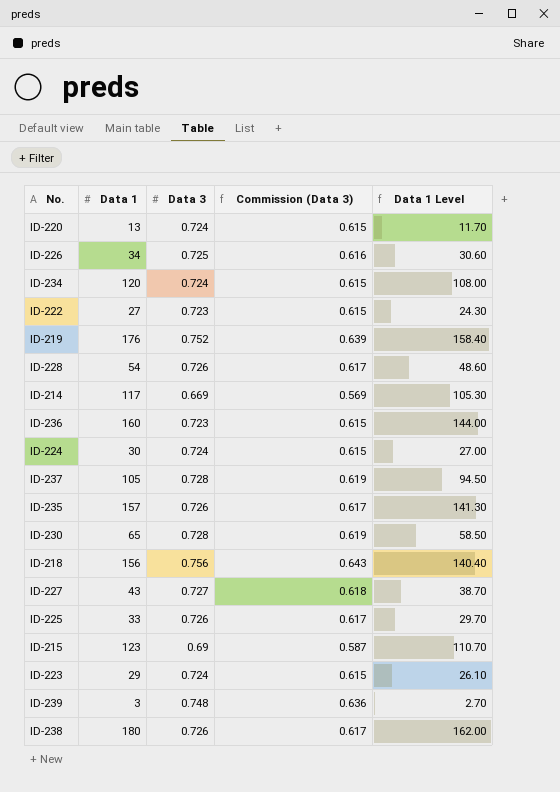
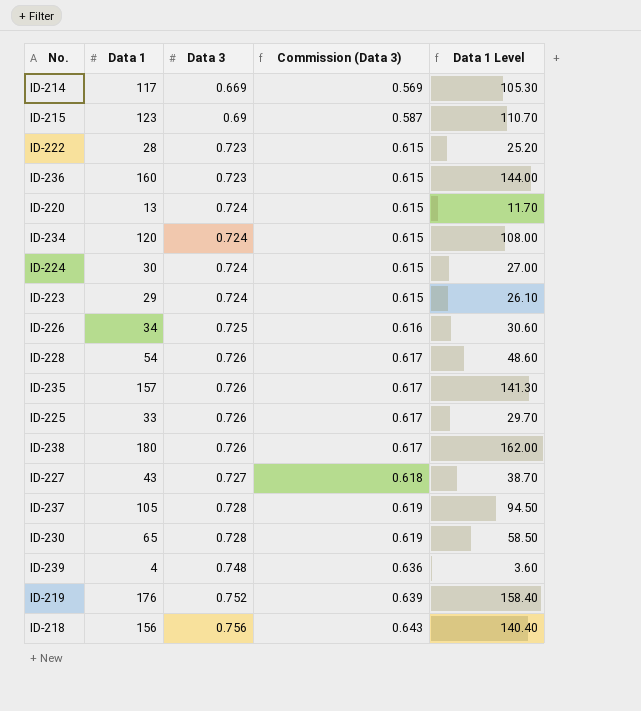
row order: none -> Data 3 ascending
ID-222 | Data 1: 27 -> 28
ID-222 | Data 1 Level: 24.30 -> 25.20
ID-239 | Data 1: 3 -> 4
ID-239 | Data 1 Level: 2.70 -> 3.60

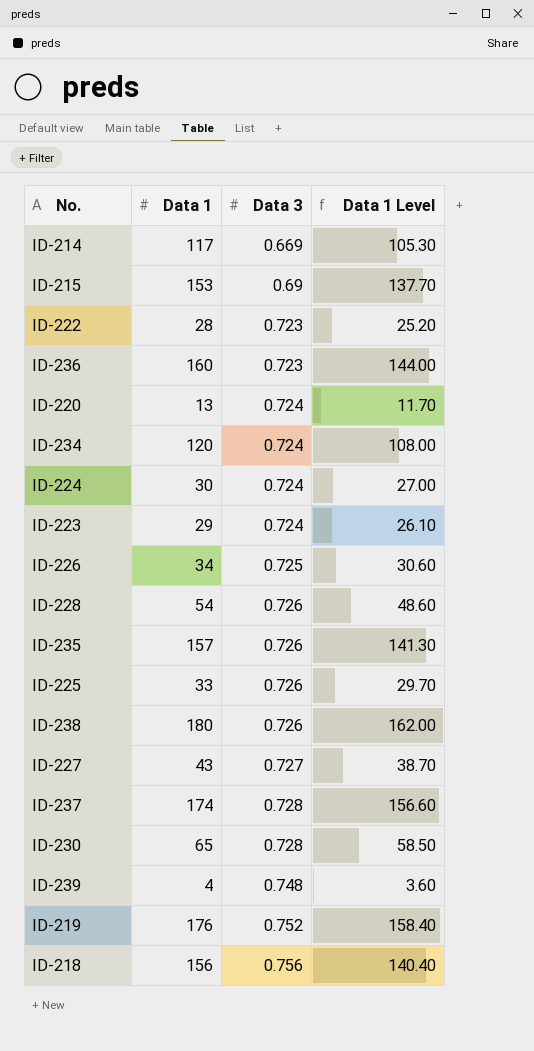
column Commission (Data 3) | formula: [Data 3] * 0.85 -> none
ID-215 | Data 1: 123 -> 153
ID-215 | Data 1 Level: 110.70 -> 137.70
ID-237 | Data 1: 105 -> 174
ID-237 | Data 1 Level: 94.50 -> 156.60

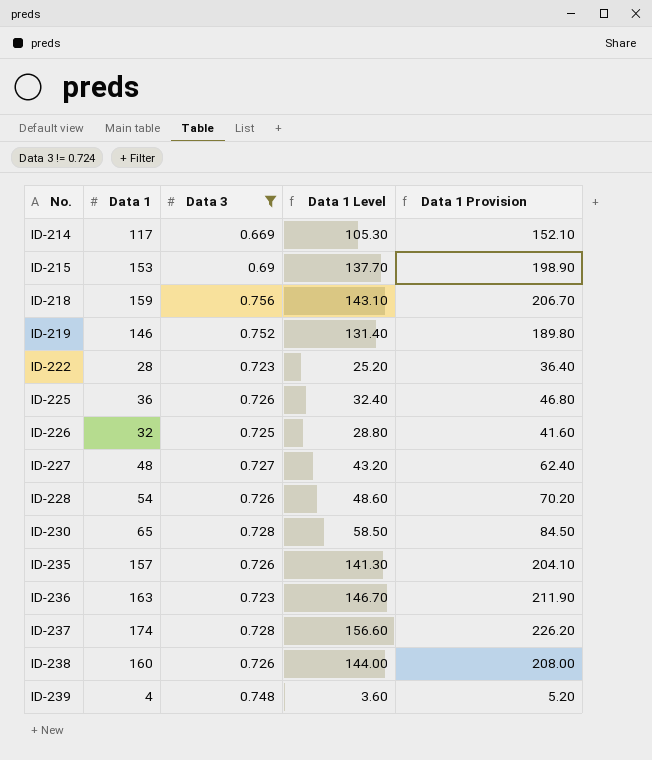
filter: none -> Data 3 != 0.724
row order: Data 3 ascending -> No. ascending
column Data 1 Provision | formula: none -> [Data 1] * 1.3
ID-218 | Data 1: 156 -> 159
ID-218 | Data 1 Level: 140.40 -> 143.10
ID-219 | Data 1: 176 -> 146
ID-219 | Data 1 Level: 158.40 -> 131.40
ID-225 | Data 1: 33 -> 36
ID-225 | Data 1 Level: 29.70 -> 32.40
ID-226 | Data 1: 34 -> 32
ID-226 | Data 1 Level: 30.60 -> 28.80
ID-227 | Data 1: 43 -> 48
ID-227 | Data 1 Level: 38.70 -> 43.20
ID-236 | Data 1: 160 -> 163
ID-236 | Data 1 Level: 144.00 -> 146.70
ID-238 | Data 1: 180 -> 160
ID-238 | Data 1 Level: 162.00 -> 144.00

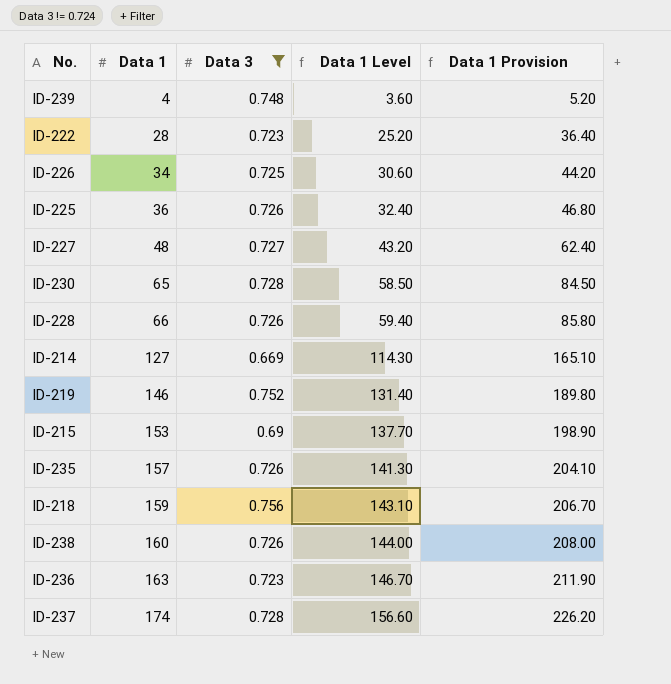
row order: No. ascending -> Data 1 ascending
ID-226 | Data 1: 32 -> 34
ID-226 | Data 1 Level: 28.80 -> 30.60
ID-226 | Data 1 Provision: 41.60 -> 44.20
ID-228 | Data 1: 54 -> 66
ID-228 | Data 1 Level: 48.60 -> 59.40
ID-228 | Data 1 Provision: 70.20 -> 85.80
ID-214 | Data 1: 117 -> 127
ID-214 | Data 1 Level: 105.30 -> 114.30
ID-214 | Data 1 Provision: 152.10 -> 165.10

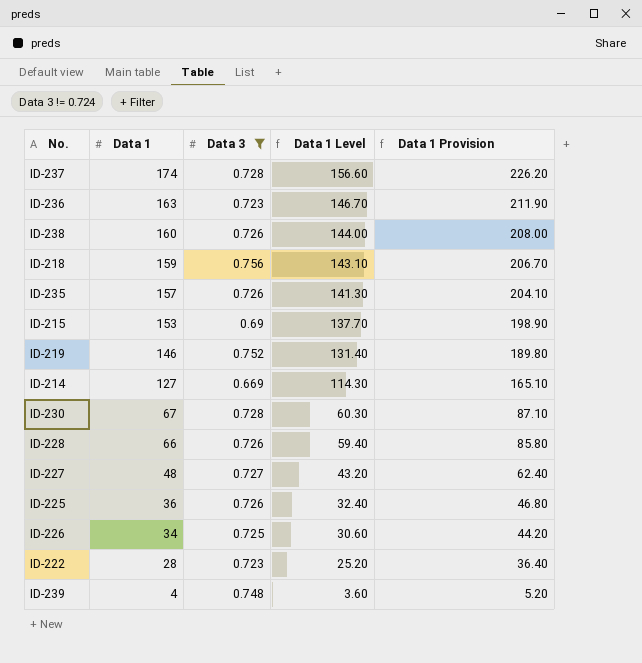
row order: Data 1 ascending -> Data 1 descending
ID-230 | Data 1: 65 -> 67
ID-230 | Data 1 Level: 58.50 -> 60.30
ID-230 | Data 1 Provision: 84.50 -> 87.10

